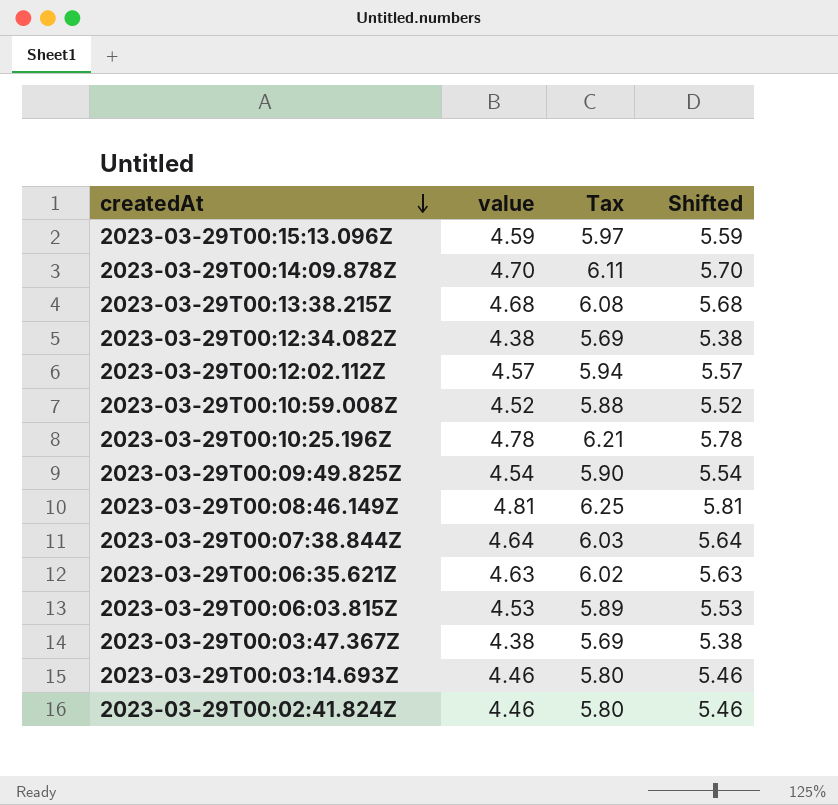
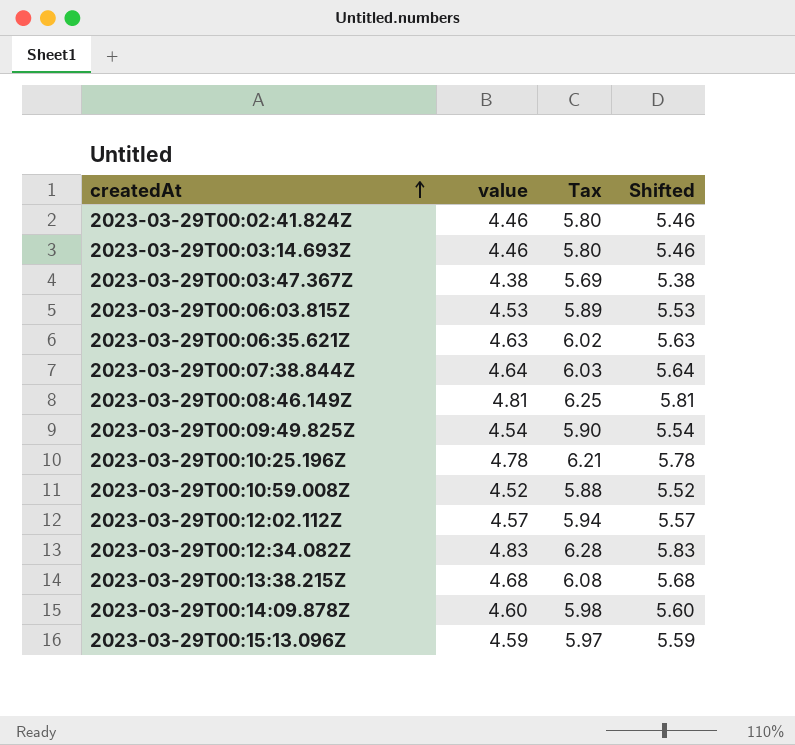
row order: createdAt descending -> createdAt ascending
2023-03-29T00:12:34.082Z | value: 4.38 -> 4.83
2023-03-29T00:12:34.082Z | Tax: 5.69 -> 6.28
2023-03-29T00:12:34.082Z | Shifted: 5.38 -> 5.83
2023-03-29T00:14:09.878Z | value: 4.70 -> 4.60
2023-03-29T00:14:09.878Z | Tax: 6.11 -> 5.98
2023-03-29T00:14:09.878Z | Shifted: 5.70 -> 5.60

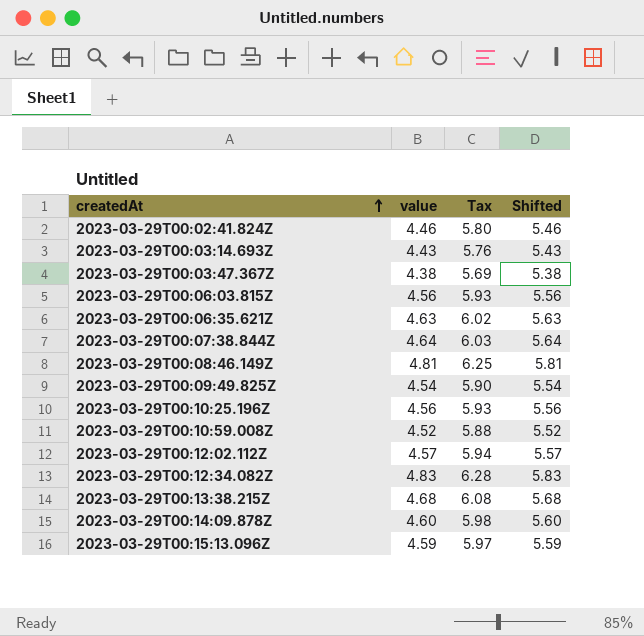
2023-03-29T00:03:14.693Z | value: 4.46 -> 4.43
2023-03-29T00:03:14.693Z | Tax: 5.80 -> 5.76
2023-03-29T00:03:14.693Z | Shifted: 5.46 -> 5.43
2023-03-29T00:06:03.815Z | value: 4.53 -> 4.56
2023-03-29T00:06:03.815Z | Tax: 5.89 -> 5.93
2023-03-29T00:06:03.815Z | Shifted: 5.53 -> 5.56
2023-03-29T00:10:25.196Z | value: 4.78 -> 4.56
2023-03-29T00:10:25.196Z | Tax: 6.21 -> 5.93
2023-03-29T00:10:25.196Z | Shifted: 5.78 -> 5.56

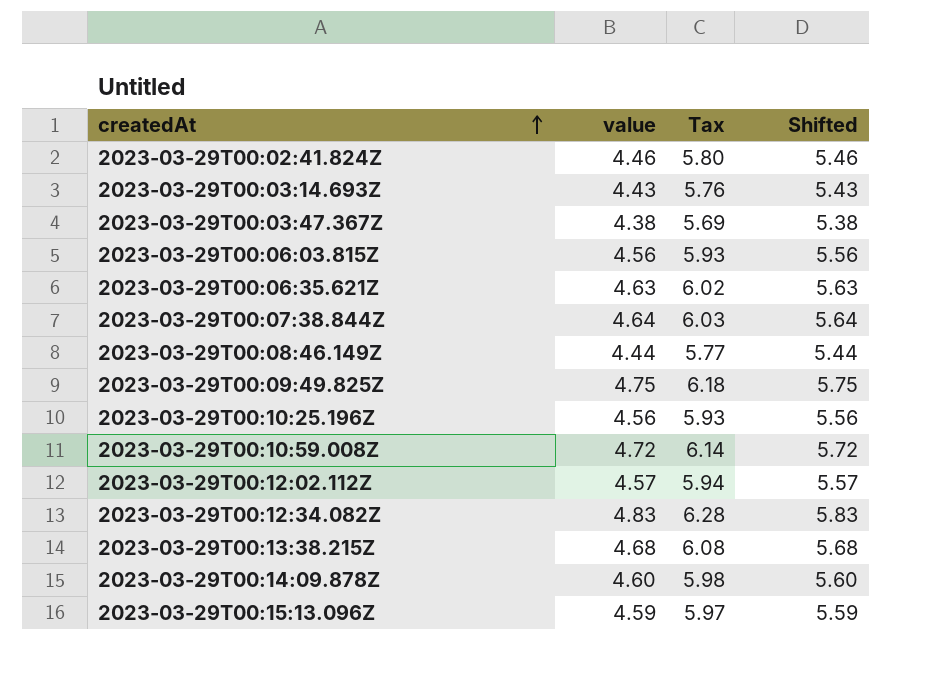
2023-03-29T00:08:46.149Z | value: 4.81 -> 4.44
2023-03-29T00:08:46.149Z | Tax: 6.25 -> 5.77
2023-03-29T00:08:46.149Z | Shifted: 5.81 -> 5.44
2023-03-29T00:09:49.825Z | value: 4.54 -> 4.75
2023-03-29T00:09:49.825Z | Tax: 5.90 -> 6.18
2023-03-29T00:09:49.825Z | Shifted: 5.54 -> 5.75
2023-03-29T00:10:59.008Z | value: 4.52 -> 4.72
2023-03-29T00:10:59.008Z | Tax: 5.88 -> 6.14
2023-03-29T00:10:59.008Z | Shifted: 5.52 -> 5.72

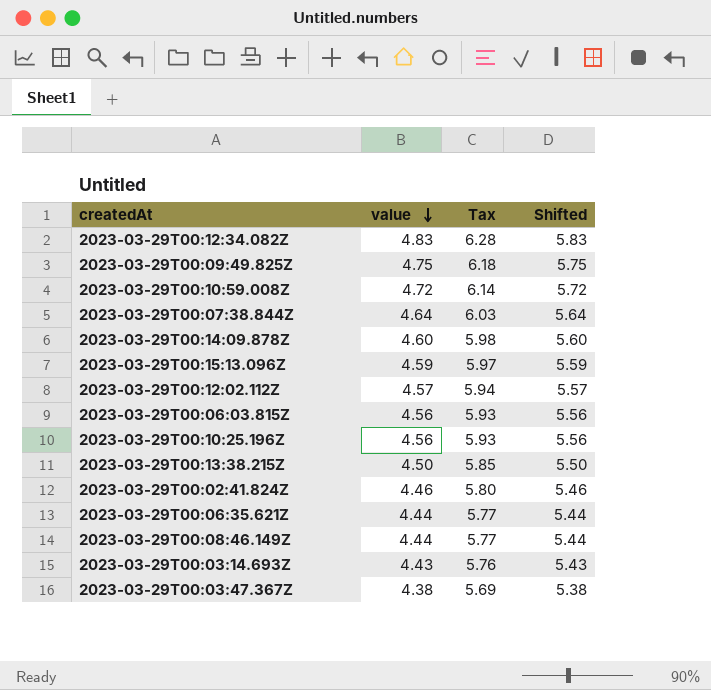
row order: createdAt ascending -> value descending
2023-03-29T00:13:38.215Z | value: 4.68 -> 4.50
2023-03-29T00:13:38.215Z | Tax: 6.08 -> 5.85
2023-03-29T00:13:38.215Z | Shifted: 5.68 -> 5.50
2023-03-29T00:06:35.621Z | value: 4.63 -> 4.44
2023-03-29T00:06:35.621Z | Tax: 6.02 -> 5.77
2023-03-29T00:06:35.621Z | Shifted: 5.63 -> 5.44

